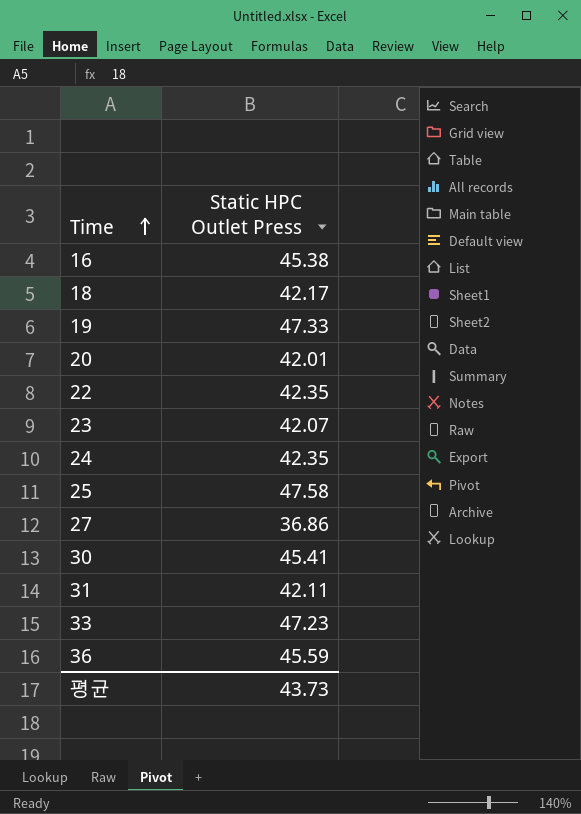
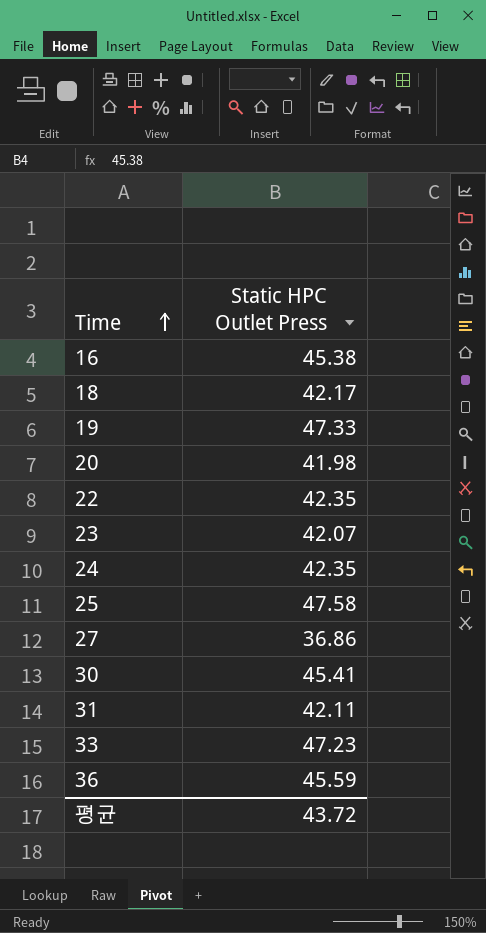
20 | Static HPC Outlet Press: 42.01 -> 41.98
평균 | Static HPC Outlet Press: 43.73 -> 43.72

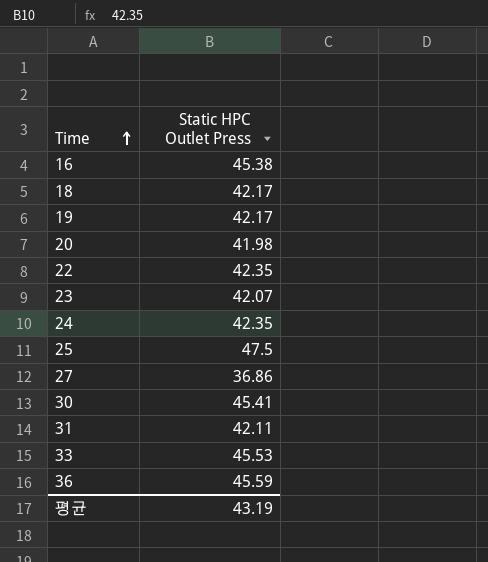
19 | Static HPC Outlet Press: 47.33 -> 42.17
25 | Static HPC Outlet Press: 47.58 -> 47.5
33 | Static HPC Outlet Press: 47.23 -> 45.53
평균 | Static HPC Outlet Press: 43.72 -> 43.19

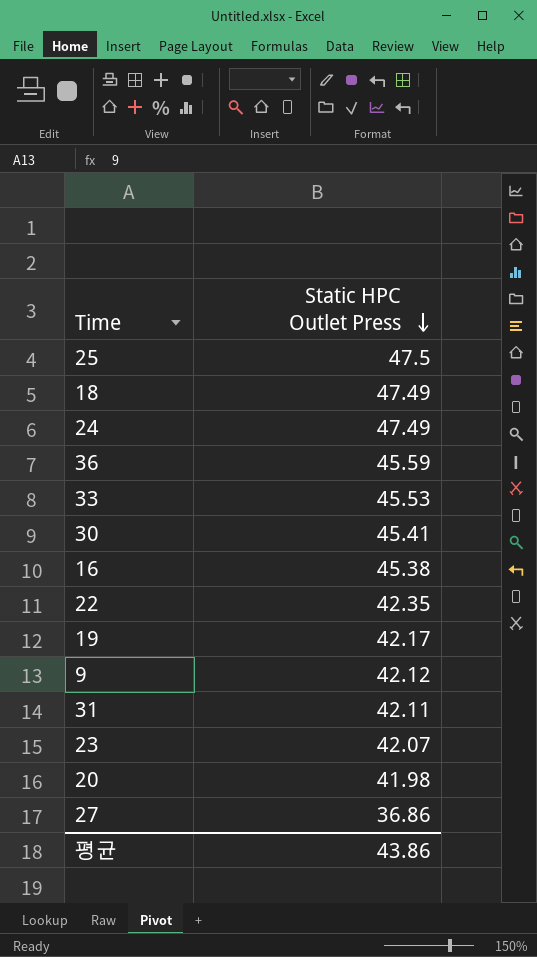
row order: Time ascending -> Static HPC Outlet Press descending
18 | Static HPC Outlet Press: 42.17 -> 47.49
24 | Static HPC Outlet Press: 42.35 -> 47.49
row 9: none -> 42.12
평균 | Static HPC Outlet Press: 43.19 -> 43.86

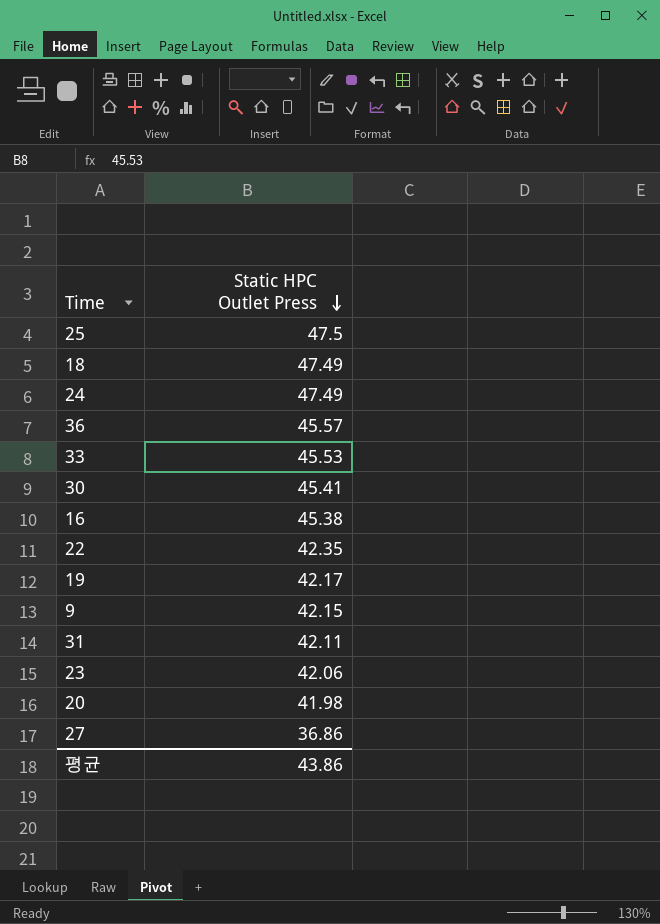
36 | Static HPC Outlet Press: 45.59 -> 45.57
9 | Static HPC Outlet Press: 42.12 -> 42.15
23 | Static HPC Outlet Press: 42.07 -> 42.06

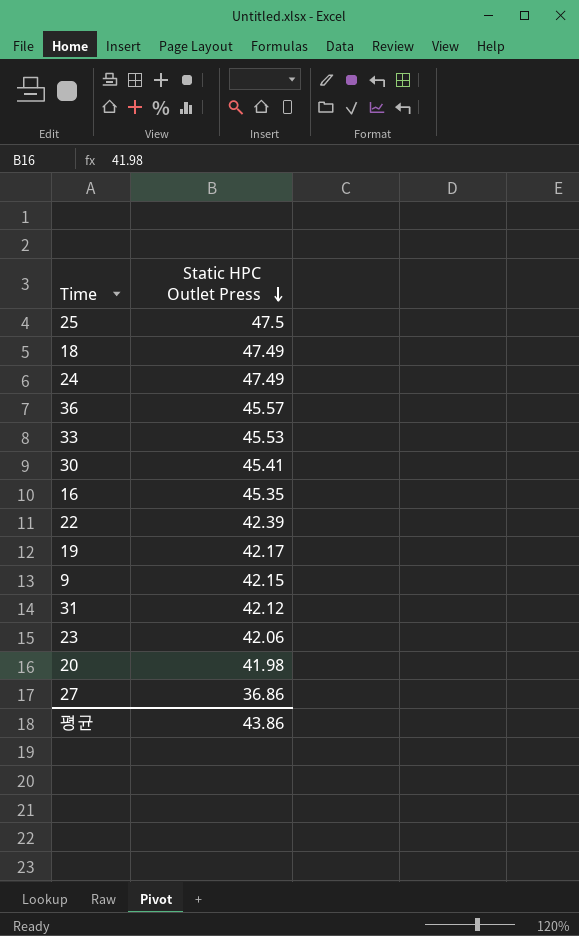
16 | Static HPC Outlet Press: 45.38 -> 45.35
22 | Static HPC Outlet Press: 42.35 -> 42.39
31 | Static HPC Outlet Press: 42.11 -> 42.12

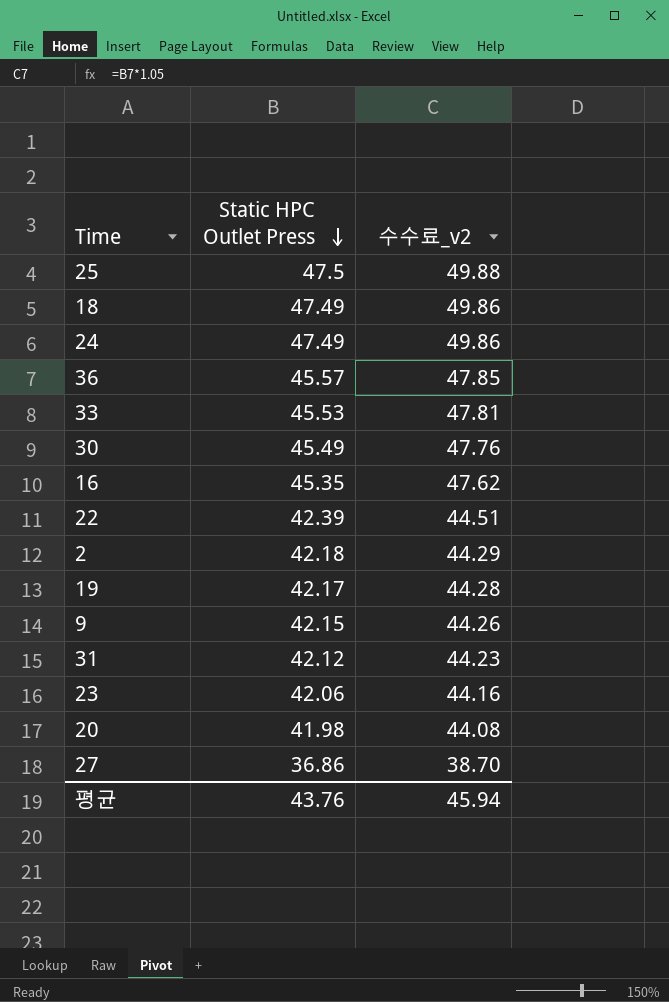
column 수수료_v2 | formula: none -> [Static HPC Outlet Press] * 1.05
30 | Static HPC Outlet Press: 45.41 -> 45.49
row 2: none -> 42.18 | 44.29
평균 | Static HPC Outlet Press: 43.86 -> 43.76

